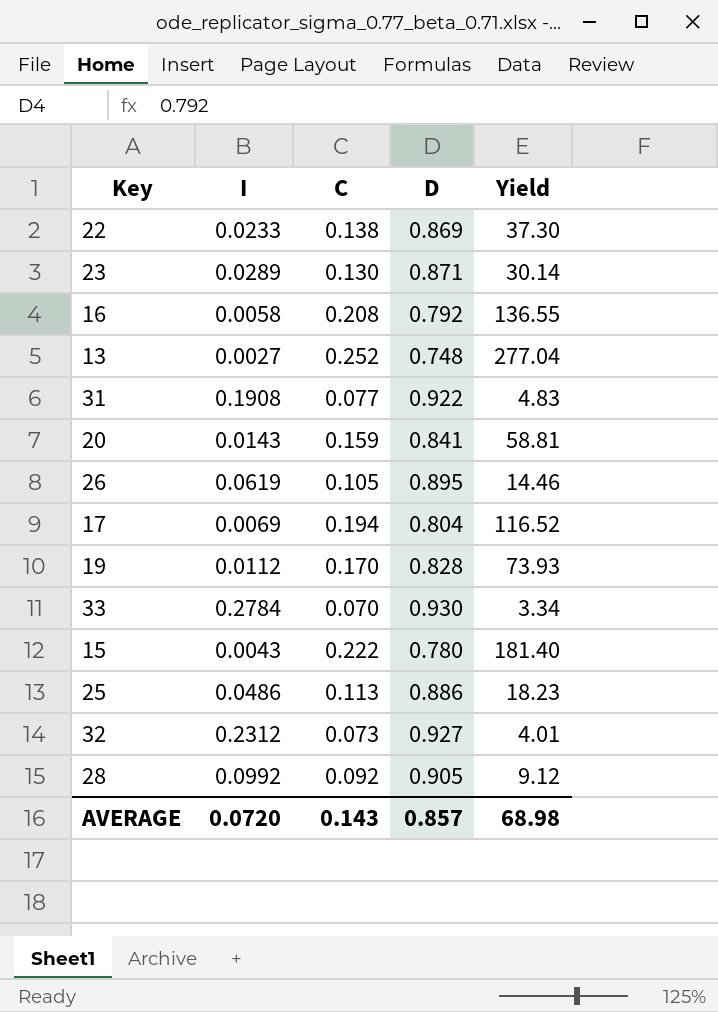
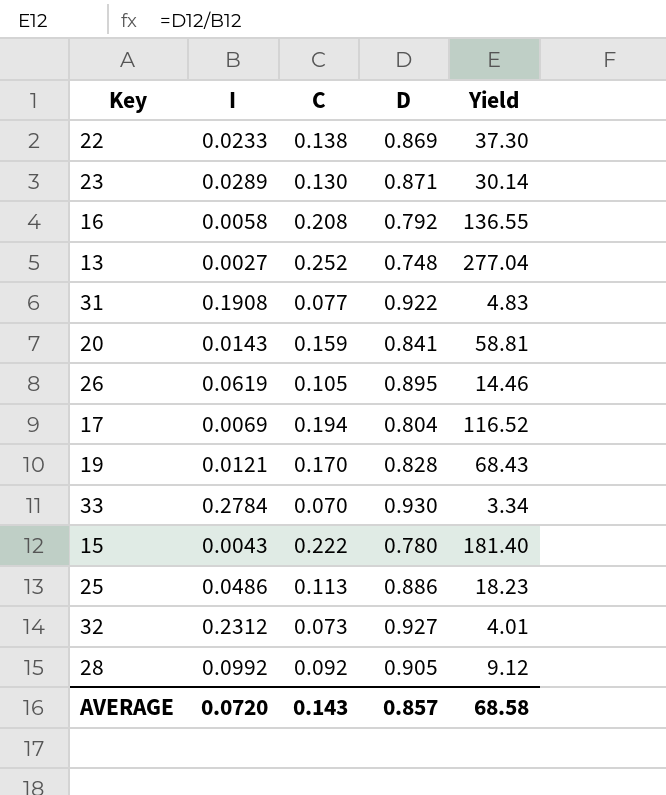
19 | I: 0.0112 -> 0.0121
19 | Yield: 73.93 -> 68.43
AVERAGE | Yield: 68.98 -> 68.58

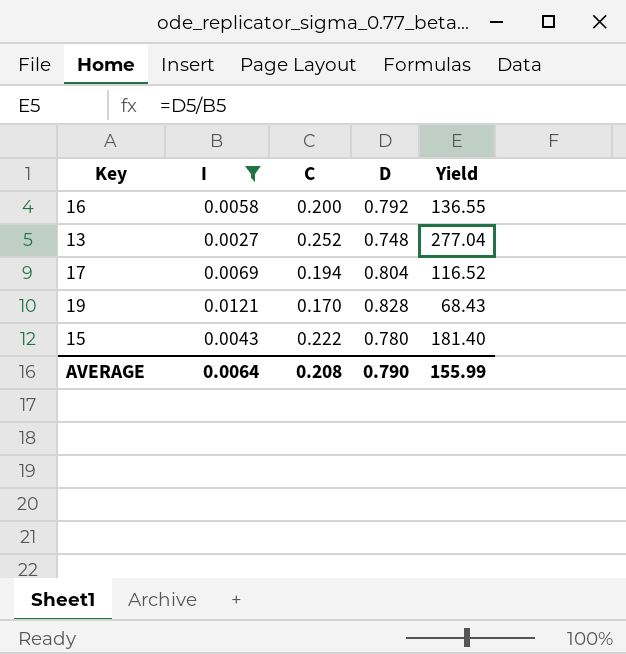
filter: none -> I <= 0.0121
16 | C: 0.208 -> 0.200
AVERAGE | I: 0.0720 -> 0.0064
AVERAGE | C: 0.143 -> 0.208
AVERAGE | D: 0.857 -> 0.790
AVERAGE | Yield: 68.58 -> 155.99

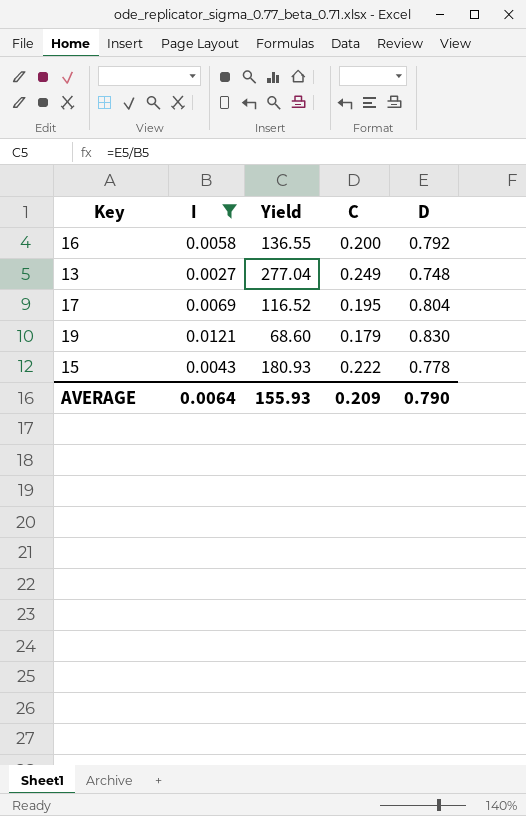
column Yield | position: 5 -> 3
13 | C: 0.252 -> 0.249
17 | C: 0.194 -> 0.195
19 | Yield: 68.43 -> 68.60
19 | C: 0.170 -> 0.179
19 | D: 0.828 -> 0.830
15 | Yield: 181.40 -> 180.93
15 | D: 0.780 -> 0.778
AVERAGE | Yield: 155.99 -> 155.93
AVERAGE | C: 0.208 -> 0.209

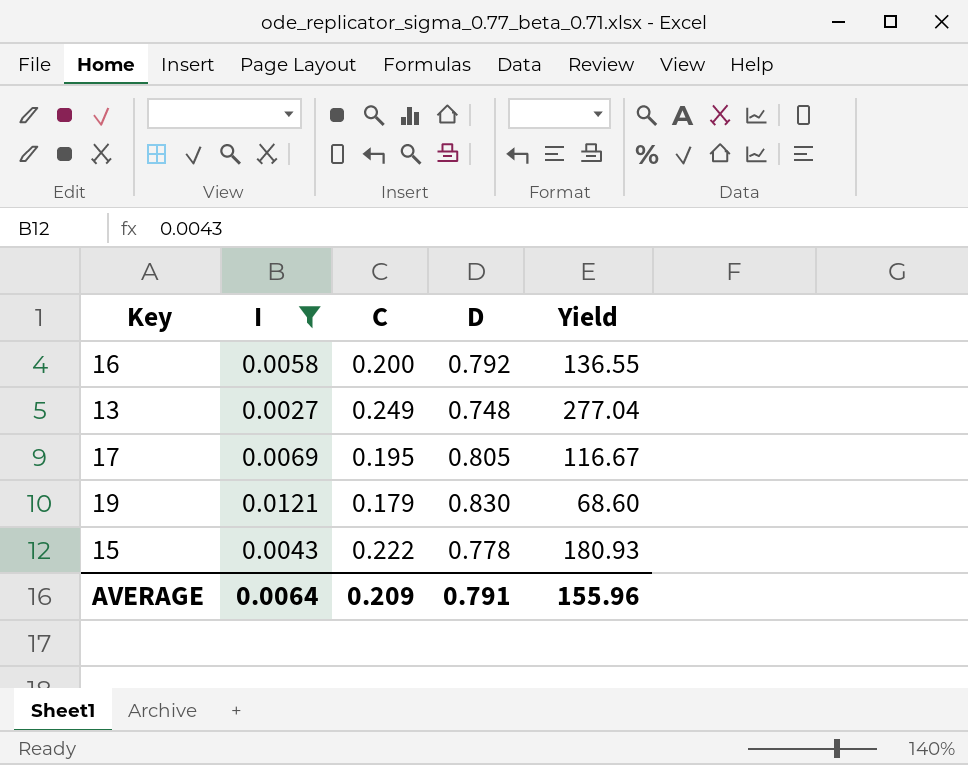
column Yield | position: 3 -> 5
17 | D: 0.804 -> 0.805
17 | Yield: 116.52 -> 116.67
AVERAGE | D: 0.790 -> 0.791
AVERAGE | Yield: 155.93 -> 155.96

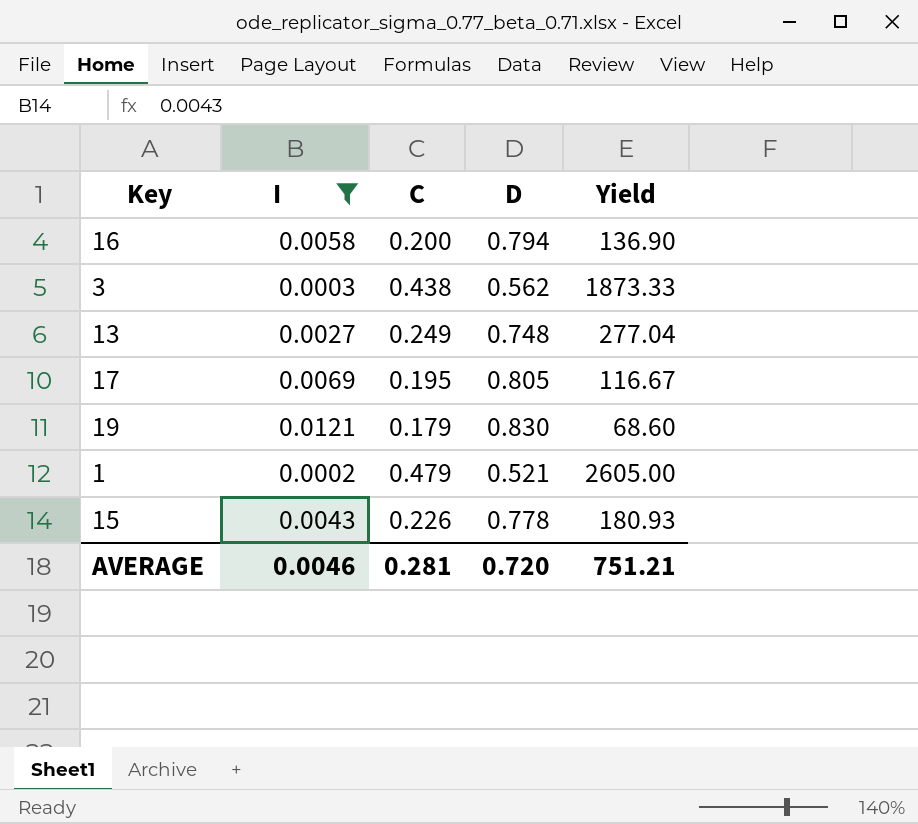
16 | D: 0.792 -> 0.794
16 | Yield: 136.55 -> 136.90
row 3: none -> 0.0003 | 0.438 | 0.562 | 1873.33
row 1: none -> 0.0002 | 0.479 | 0.521 | 2605.00
15 | C: 0.222 -> 0.226
AVERAGE | I: 0.0064 -> 0.0046
AVERAGE | C: 0.209 -> 0.281
AVERAGE | D: 0.791 -> 0.720
AVERAGE | Yield: 155.96 -> 751.21

